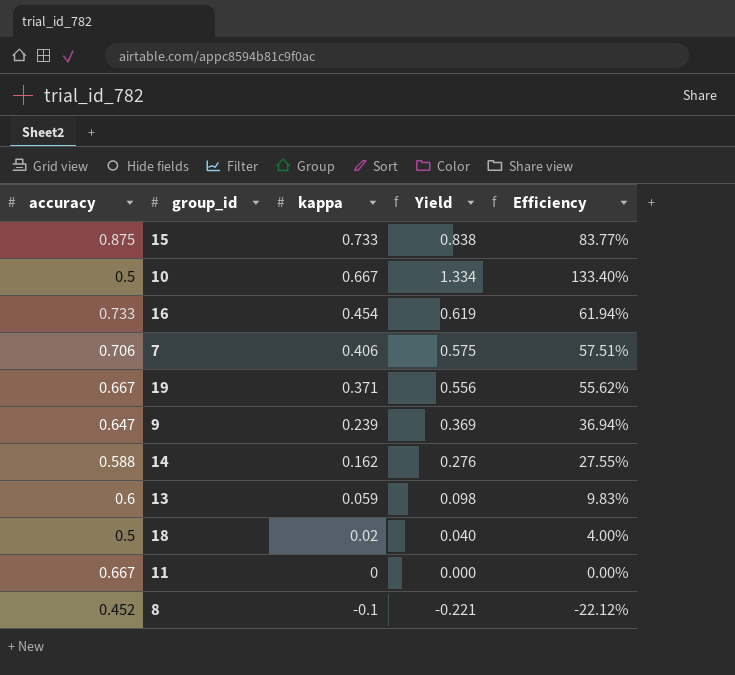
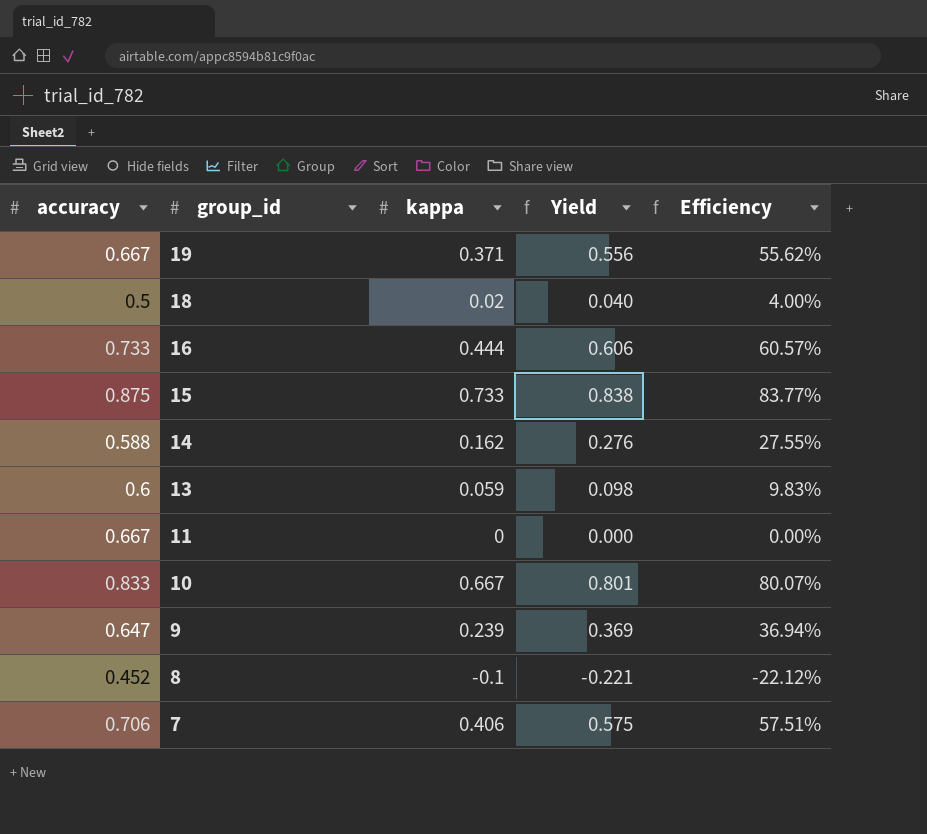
row order: kappa descending -> group_id descending
16 | kappa: 0.454 -> 0.444
16 | Yield: 0.619 -> 0.606
16 | Efficiency: 61.94% -> 60.57%
10 | accuracy: 0.5 -> 0.833
10 | Yield: 1.334 -> 0.801
10 | Efficiency: 133.40% -> 80.07%

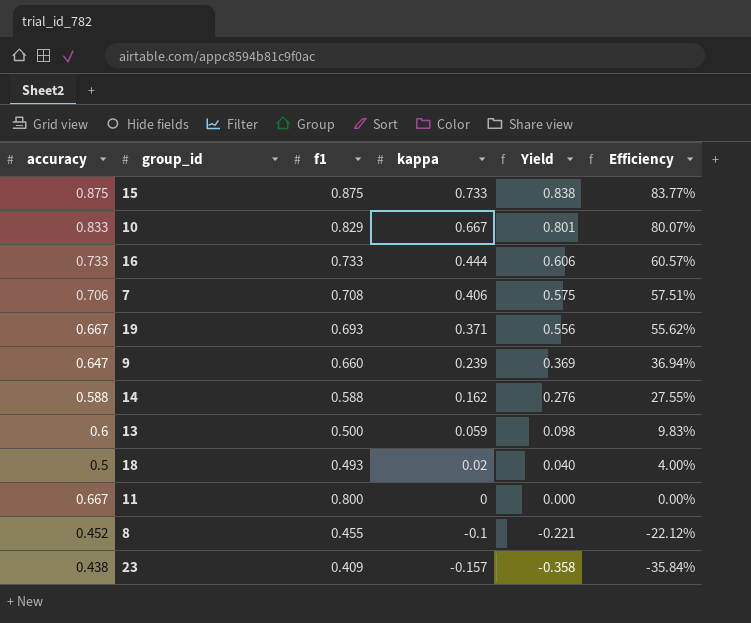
row order: group_id descending -> kappa descending
column f1 | position: none -> 3
row 23: none -> 0.438 | 0.409 | -0.157 | -0.358 | -35.84%

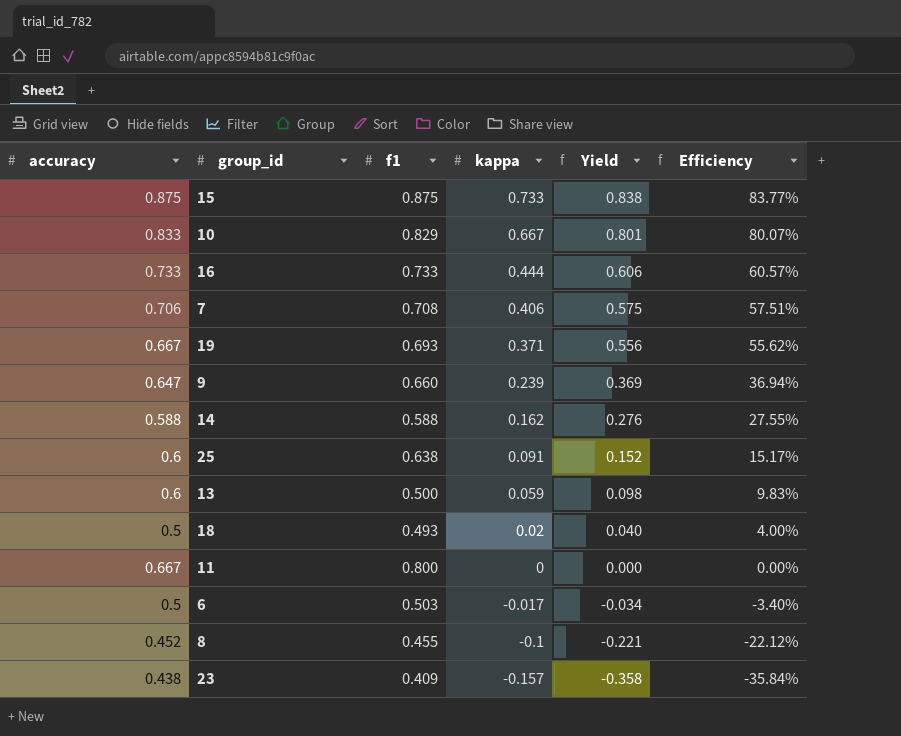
row 25: none -> 0.6 | 0.638 | 0.091 | 0.152 | 15.17%
row 6: none -> 0.5 | 0.503 | -0.017 | -0.034 | -3.40%

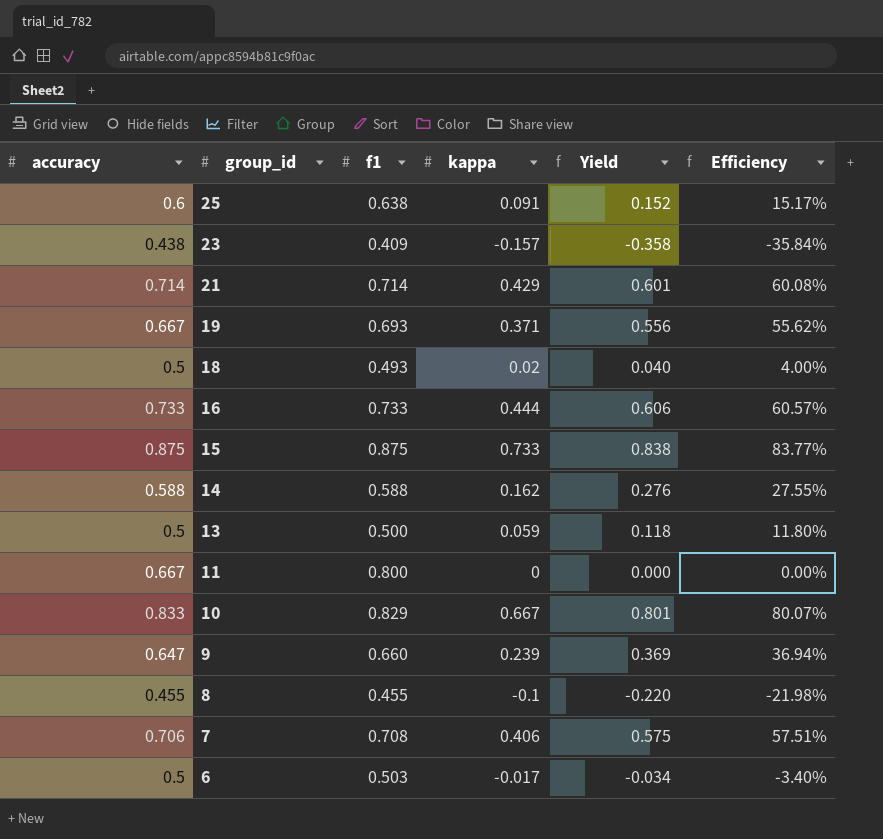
row order: kappa descending -> group_id descending
row 21: none -> 0.714 | 0.714 | 0.429 | 0.601 | 60.08%
13 | accuracy: 0.6 -> 0.5
13 | Yield: 0.098 -> 0.118
13 | Efficiency: 9.83% -> 11.80%
8 | accuracy: 0.452 -> 0.455
8 | Yield: -0.221 -> -0.220
8 | Efficiency: -22.12% -> -21.98%

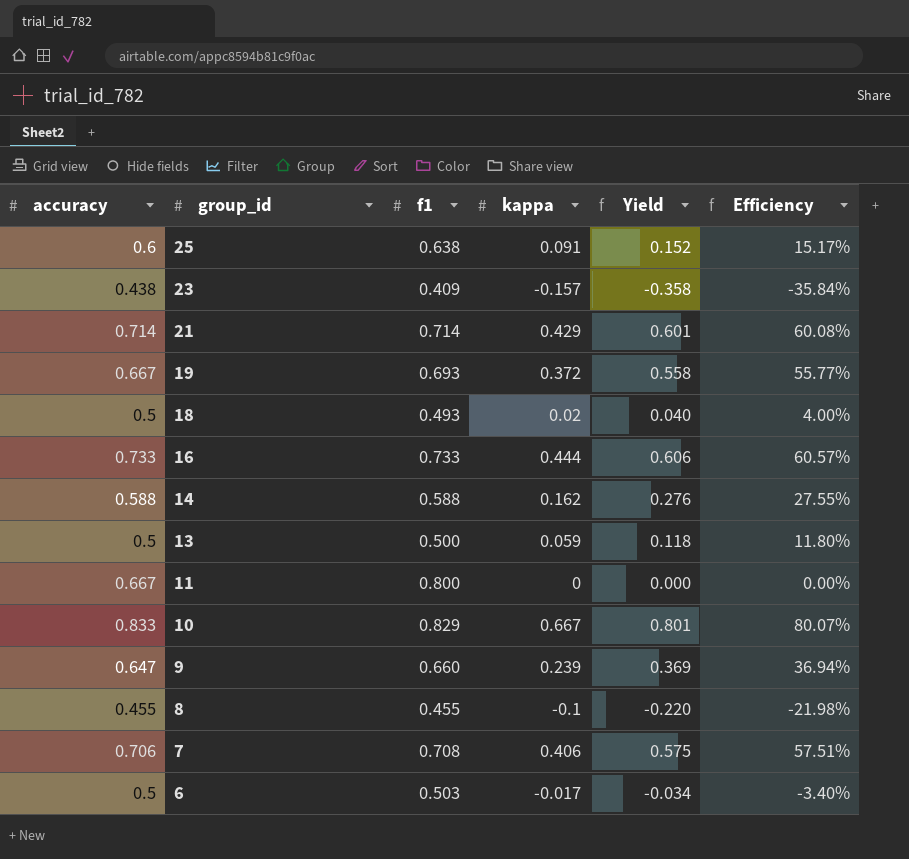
row 15: 0.875 | 0.875 | 0.733 | 0.838 | 83.77% -> none
19 | kappa: 0.371 -> 0.372
19 | Yield: 0.556 -> 0.558
19 | Efficiency: 55.62% -> 55.77%

